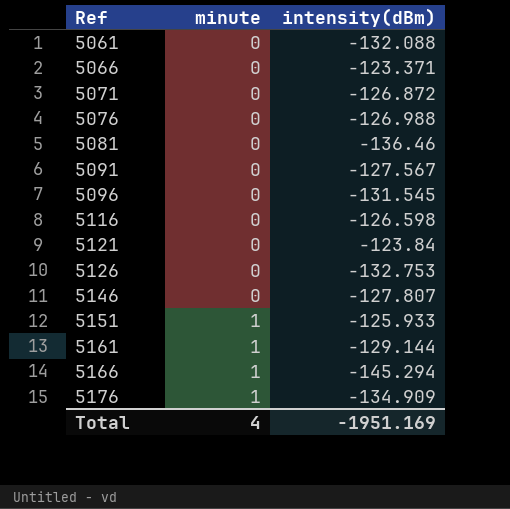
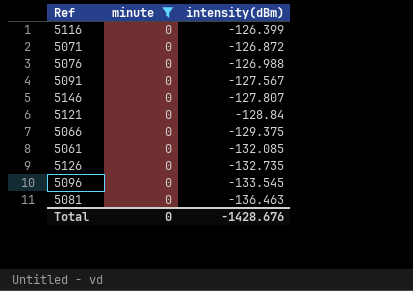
filter: none -> minute = 0
row order: Ref ascending -> intensity(dBm) descending
5116 | intensity(dBm): -126.598 -> -126.399
5121 | intensity(dBm): -123.84 -> -128.84
5066 | intensity(dBm): -123.371 -> -129.375
5061 | intensity(dBm): -132.088 -> -132.085
5126 | intensity(dBm): -132.753 -> -132.735
5096 | intensity(dBm): -131.545 -> -133.545
5081 | intensity(dBm): -136.46 -> -136.463
Total | minute: 4 -> 0
Total | intensity(dBm): -1951.169 -> -1428.676

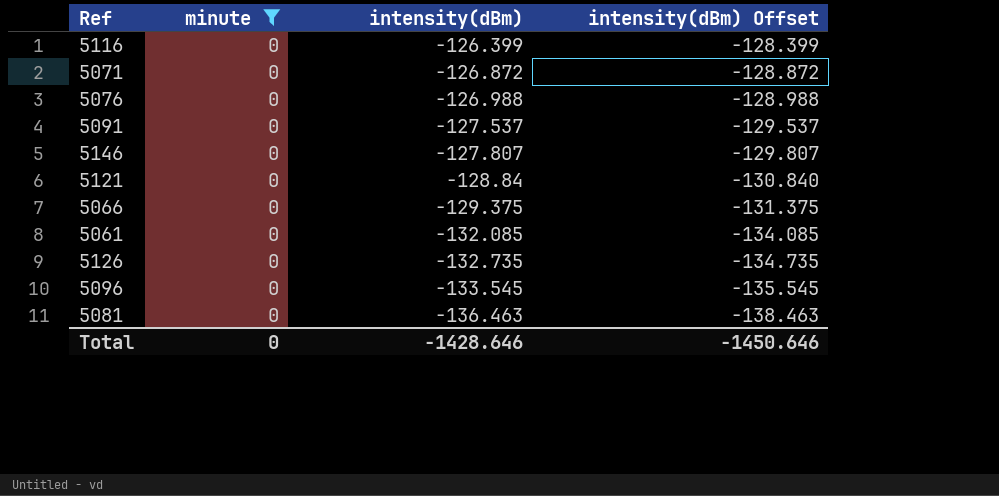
column intensity(dBm) Offset | formula: none -> [intensity(dBm)] - 2
5091 | intensity(dBm): -127.567 -> -127.537
Total | intensity(dBm): -1428.676 -> -1428.646

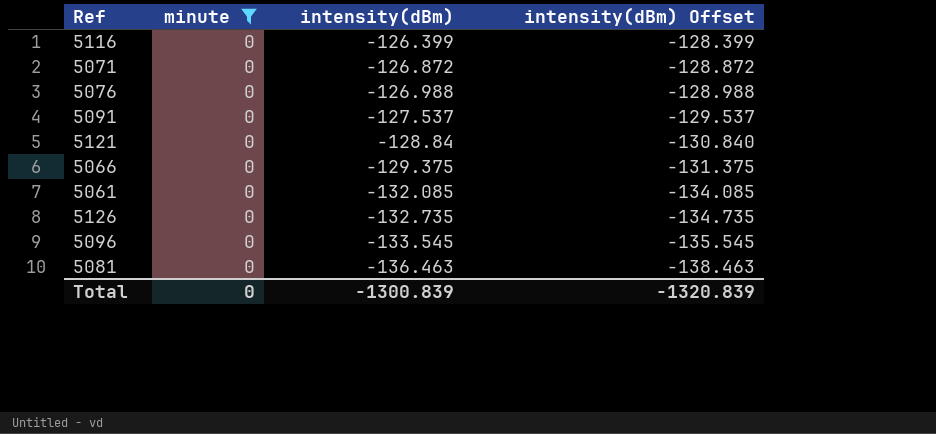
row 5146: 0 | -127.807 | -129.807 -> none
Total | intensity(dBm): -1428.646 -> -1300.839
Total | intensity(dBm) Offset: -1450.646 -> -1320.839

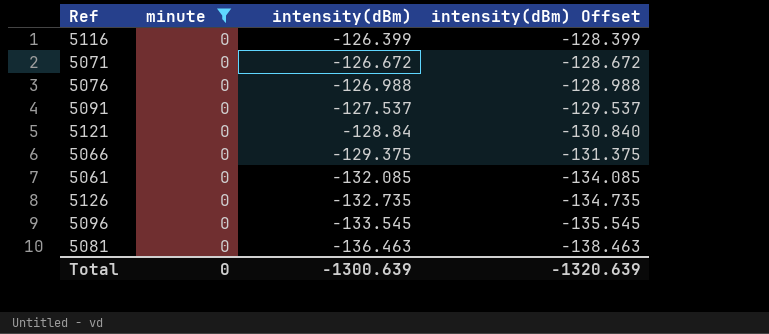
5071 | intensity(dBm): -126.872 -> -126.672
5071 | intensity(dBm) Offset: -128.872 -> -128.672
Total | intensity(dBm): -1300.839 -> -1300.639
Total | intensity(dBm) Offset: -1320.839 -> -1320.639

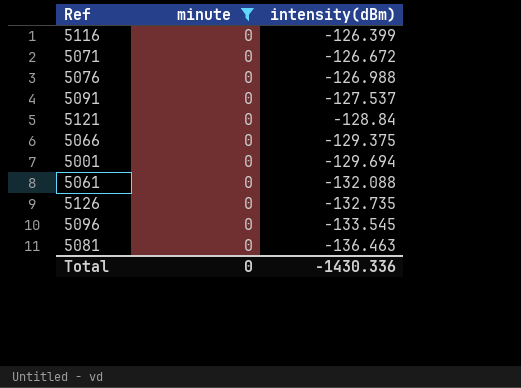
column intensity(dBm) Offset | formula: [intensity(dBm)] - 2 -> none
row 5001: none -> 0 | -129.694
5061 | intensity(dBm): -132.085 -> -132.088
Total | intensity(dBm): -1300.639 -> -1430.336

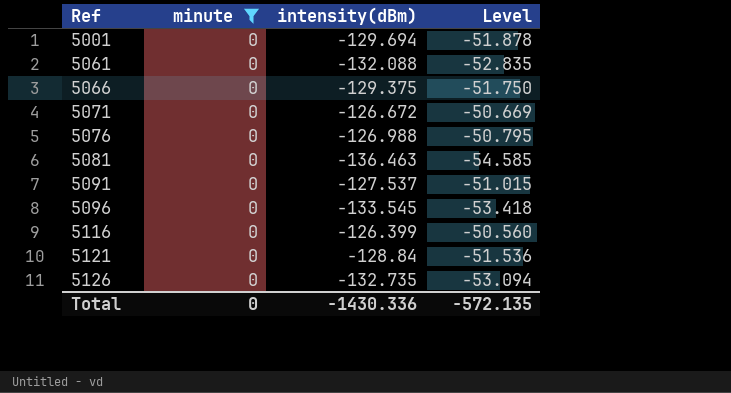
row order: intensity(dBm) descending -> Ref ascending
column Level | formula: none -> [intensity(dBm)] * 0.4

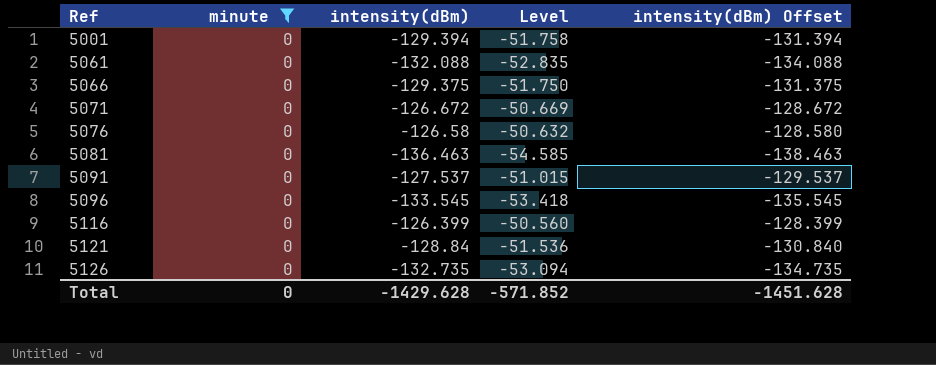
column intensity(dBm) Offset | formula: none -> [intensity(dBm)] - 2
5001 | intensity(dBm): -129.694 -> -129.394
5001 | Level: -51.878 -> -51.758
5076 | intensity(dBm): -126.988 -> -126.58
5076 | Level: -50.795 -> -50.632
Total | intensity(dBm): -1430.336 -> -1429.628
Total | Level: -572.135 -> -571.852

